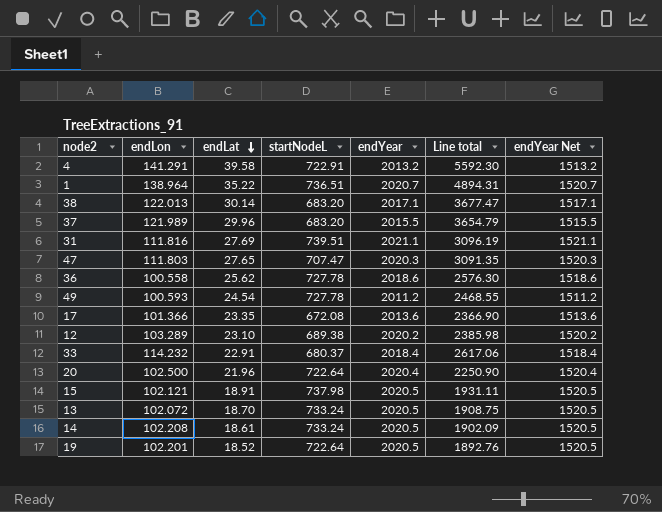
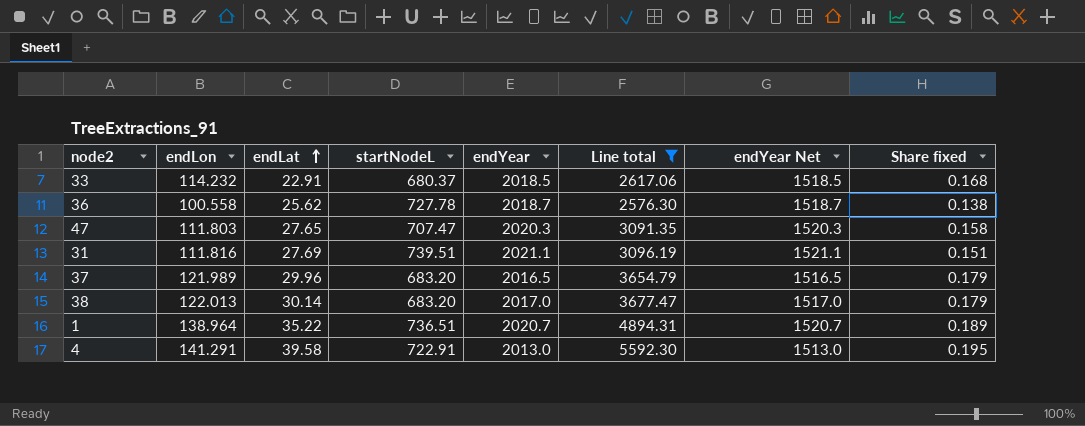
filter: none -> Line total >= 2576.30
row order: endLat descending -> endLat ascending
column Share fixed | formula: none -> [endLon] / [startNodeL]
33 | endYear: 2018.4 -> 2018.5
33 | endYear Net: 1518.4 -> 1518.5
36 | endYear: 2018.6 -> 2018.7
36 | endYear Net: 1518.6 -> 1518.7
37 | endYear: 2015.5 -> 2016.5
37 | endYear Net: 1515.5 -> 1516.5
38 | endYear: 2017.1 -> 2017.0
38 | endYear Net: 1517.1 -> 1517.0
4 | endYear: 2013.2 -> 2013.0
4 | endYear Net: 1513.2 -> 1513.0

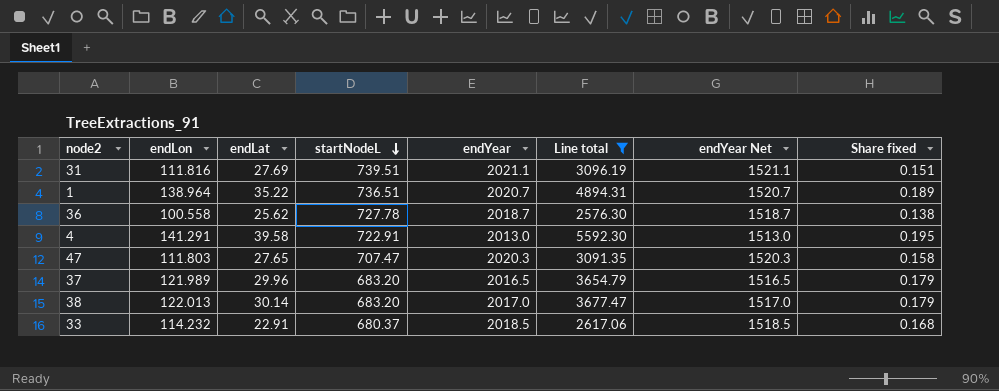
row order: endLat ascending -> startNodeL descending

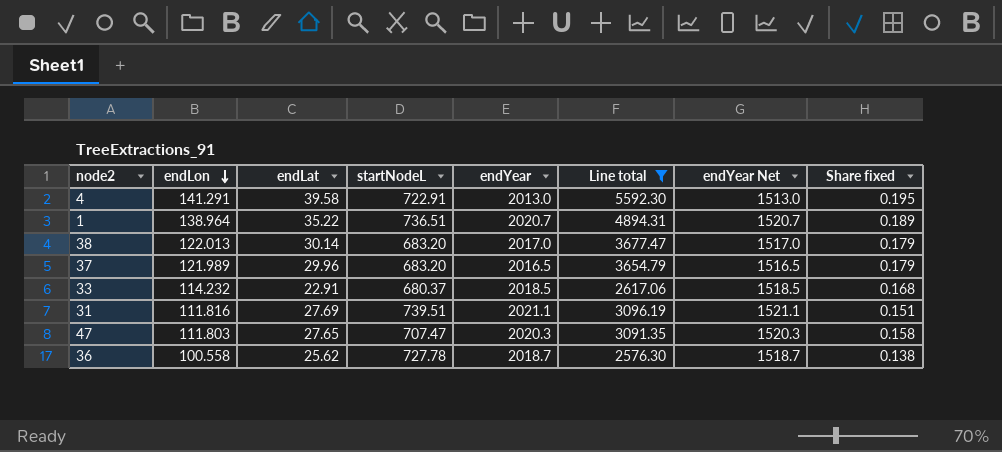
row order: startNodeL descending -> endLon descending

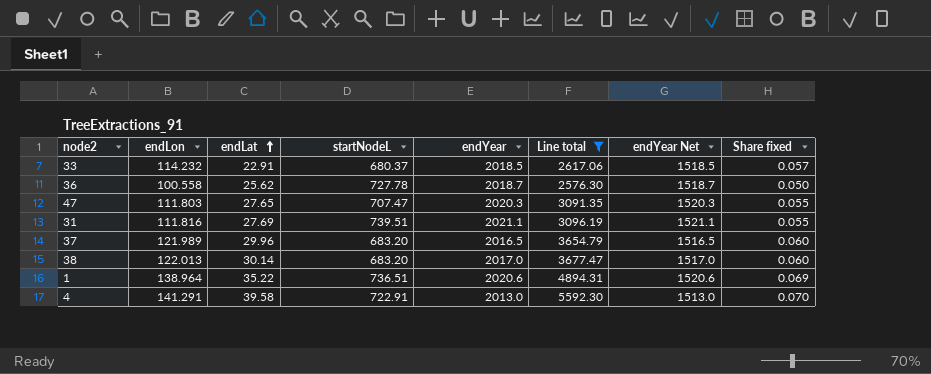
row order: endLon descending -> endLat ascending
column Share fixed | formula: [endLon] / [startNodeL] -> [endLon] / [endYear]
1 | endYear: 2020.7 -> 2020.6
1 | endYear Net: 1520.7 -> 1520.6

